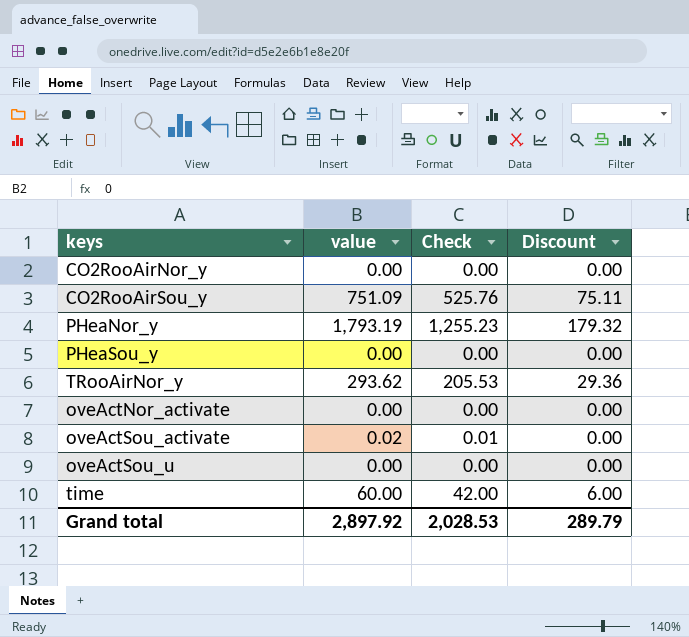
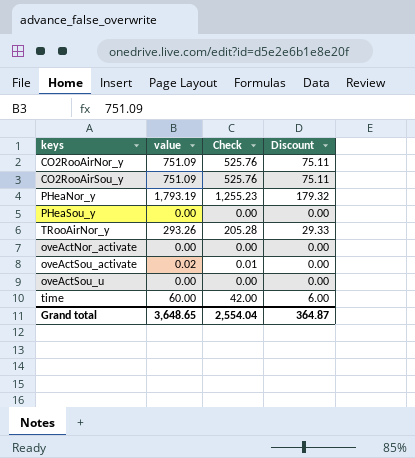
CO2RooAirNor_y | value: 0.00 -> 751.09
CO2RooAirNor_y | Check: 0.00 -> 525.76
CO2RooAirNor_y | Discount: 0.00 -> 75.11
TRooAirNor_y | value: 293.62 -> 293.26
TRooAirNor_y | Check: 205.53 -> 205.28
TRooAirNor_y | Discount: 29.36 -> 29.33
Grand total | value: 2,897.92 -> 3,648.65
Grand total | Check: 2,028.53 -> 2,554.04
Grand total | Discount: 289.79 -> 364.87

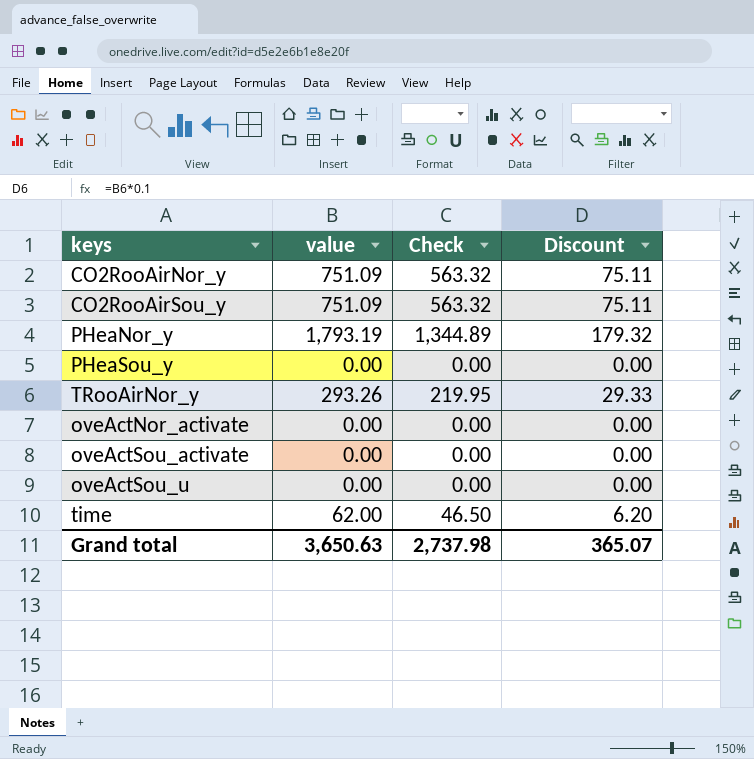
column Check | formula: [value] * 0.7 -> [value] * 0.75
oveActSou_activate | value: 0.02 -> 0.00
time | value: 60.00 -> 62.00
time | Discount: 6.00 -> 6.20
Grand total | value: 3,648.65 -> 3,650.63
Grand total | Check: 2,554.04 -> 2,737.98
Grand total | Discount: 364.87 -> 365.07

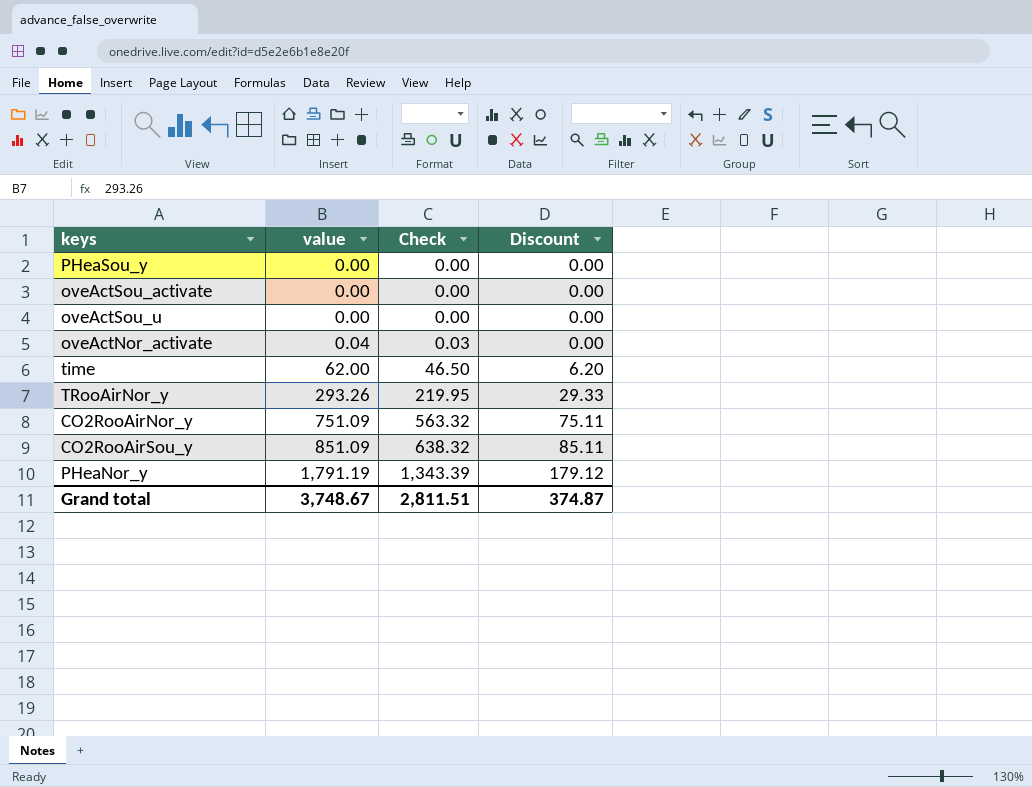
row order: none -> value ascending
oveActNor_activate | value: 0.00 -> 0.04
oveActNor_activate | Check: 0.00 -> 0.03
CO2RooAirSou_y | value: 751.09 -> 851.09
CO2RooAirSou_y | Check: 563.32 -> 638.32
CO2RooAirSou_y | Discount: 75.11 -> 85.11
PHeaNor_y | value: 1,793.19 -> 1,791.19
PHeaNor_y | Check: 1,344.89 -> 1,343.39
PHeaNor_y | Discount: 179.32 -> 179.12
Grand total | value: 3,650.63 -> 3,748.67
Grand total | Check: 2,737.98 -> 2,811.51
Grand total | Discount: 365.07 -> 374.87

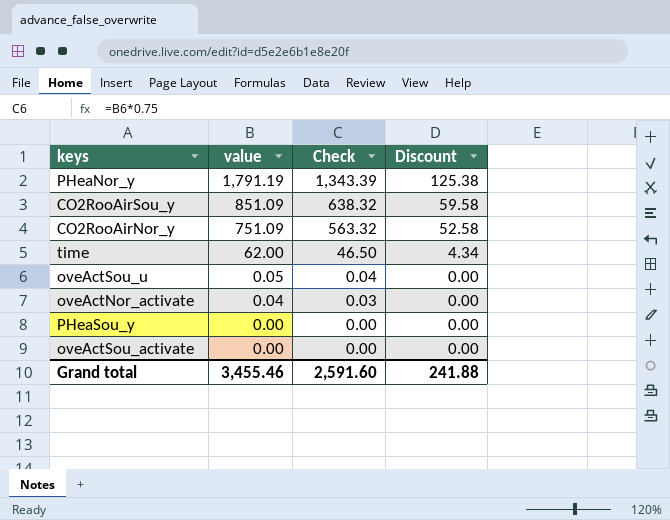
row order: value ascending -> value descending
column Discount | formula: [value] * 0.1 -> [value] * 0.07
row TRooAirNor_y: 293.26 | 219.95 | 29.33 -> none
oveActSou_u | value: 0.00 -> 0.05
oveActSou_u | Check: 0.00 -> 0.04
Grand total | value: 3,748.67 -> 3,455.46
Grand total | Check: 2,811.51 -> 2,591.60
Grand total | Discount: 374.87 -> 241.88

